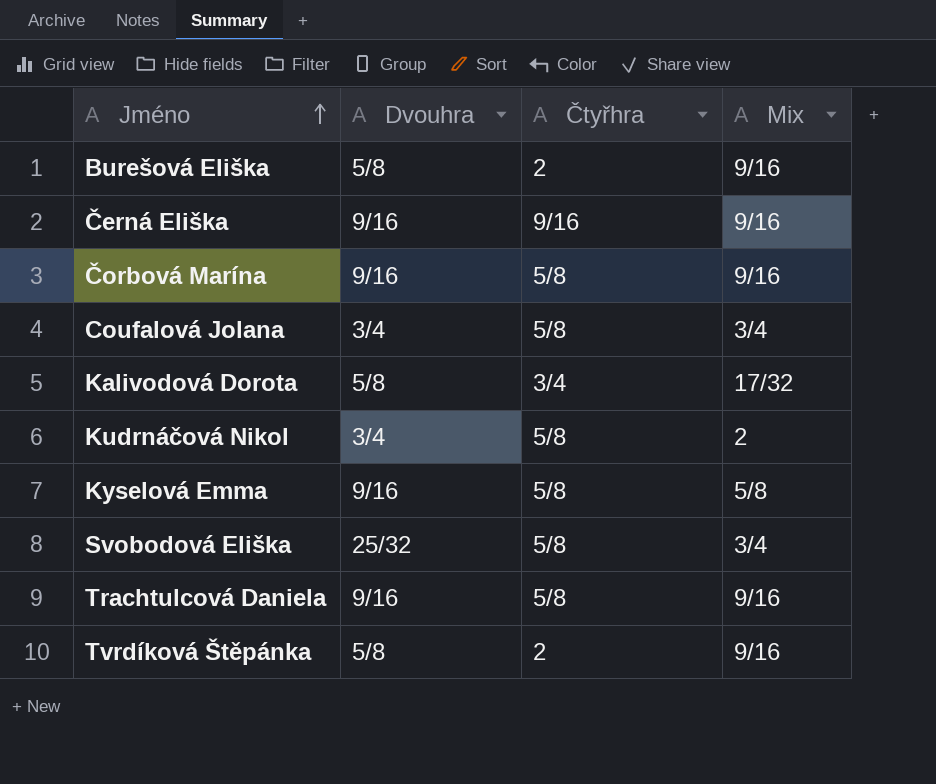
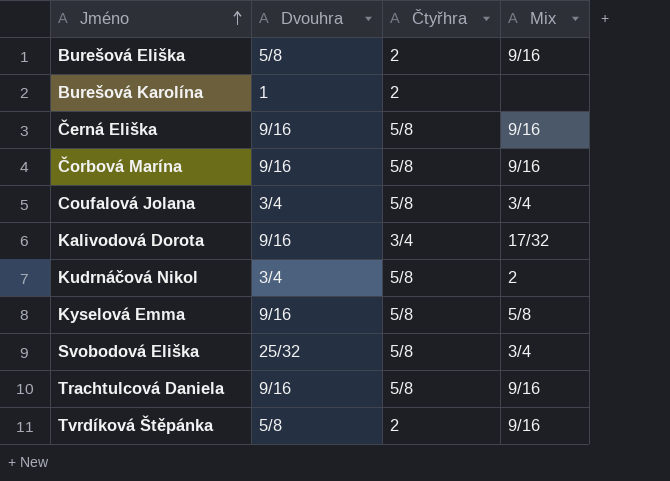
row Burešová Karolína: none -> 1 | 2 | none
Černá Eliška | Čtyřhra: 9/16 -> 5/8
Kalivodová Dorota | Dvouhra: 5/8 -> 9/16

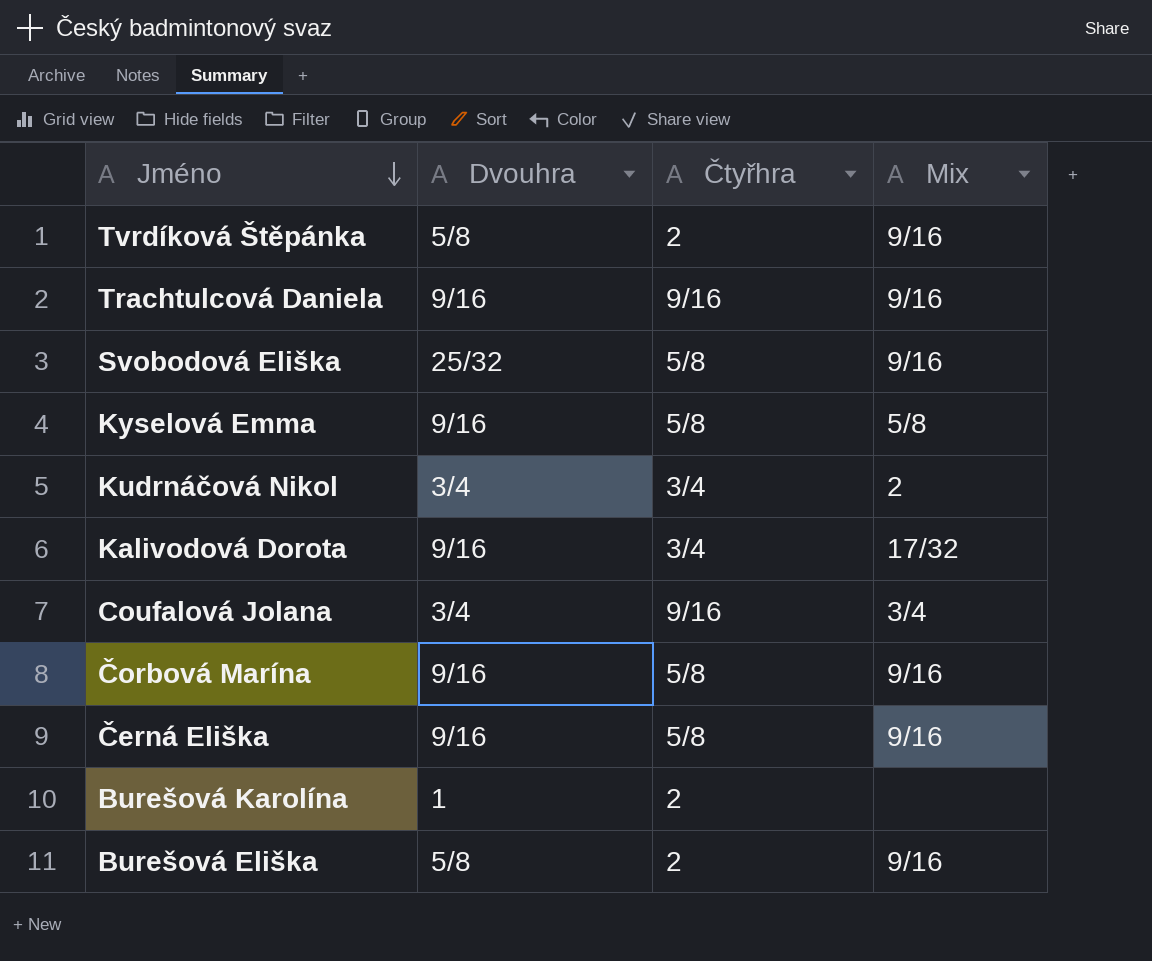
row order: Jméno ascending -> Jméno descending
Trachtulcová Daniela | Čtyřhra: 5/8 -> 9/16
Svobodová Eliška | Mix: 3/4 -> 9/16
Kudrnáčová Nikol | Čtyřhra: 5/8 -> 3/4
Coufalová Jolana | Čtyřhra: 5/8 -> 9/16

